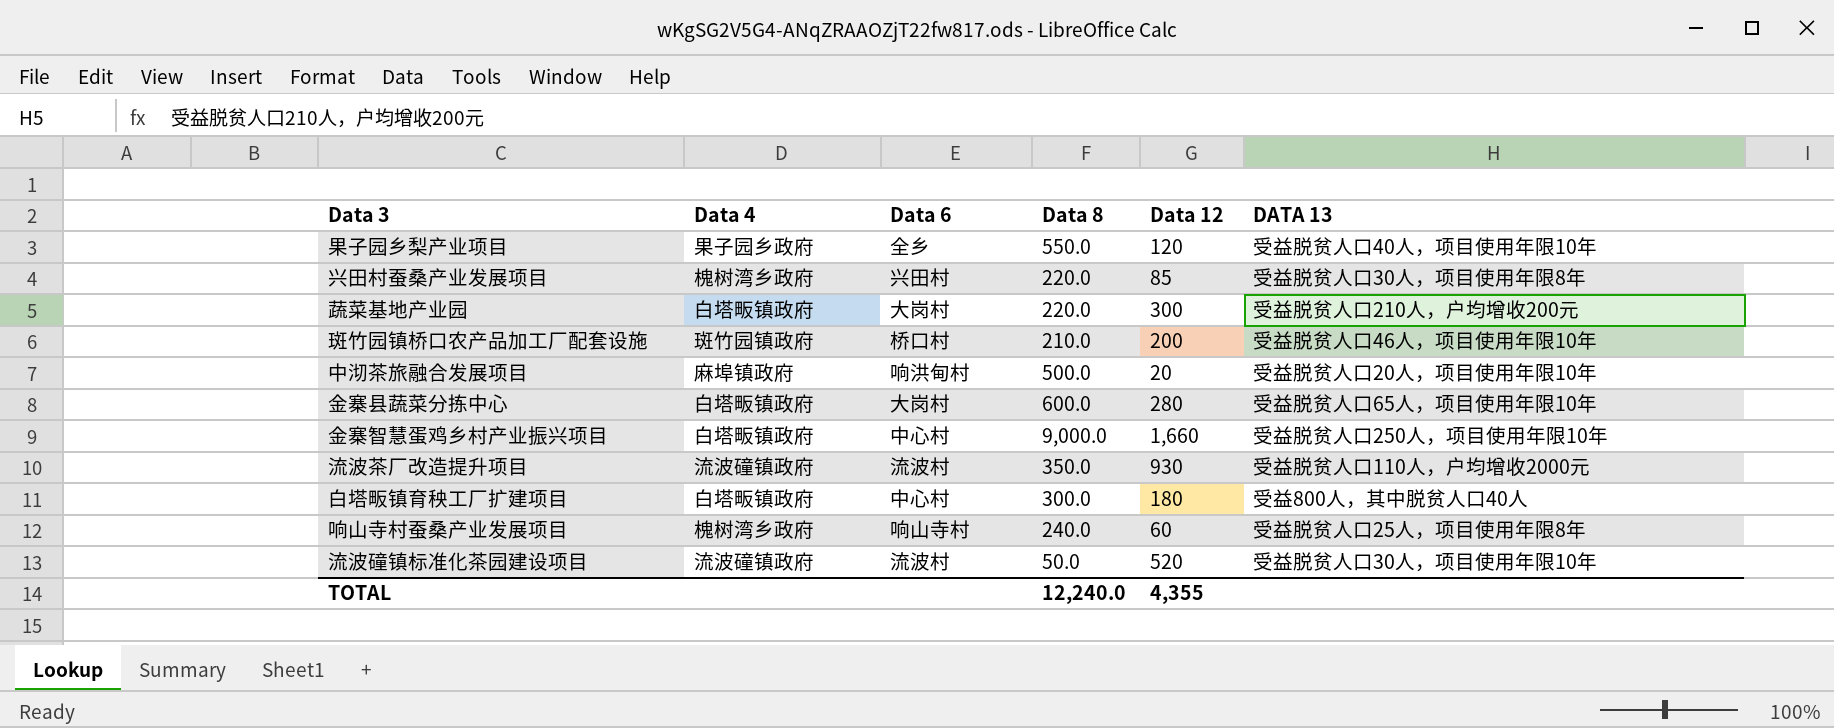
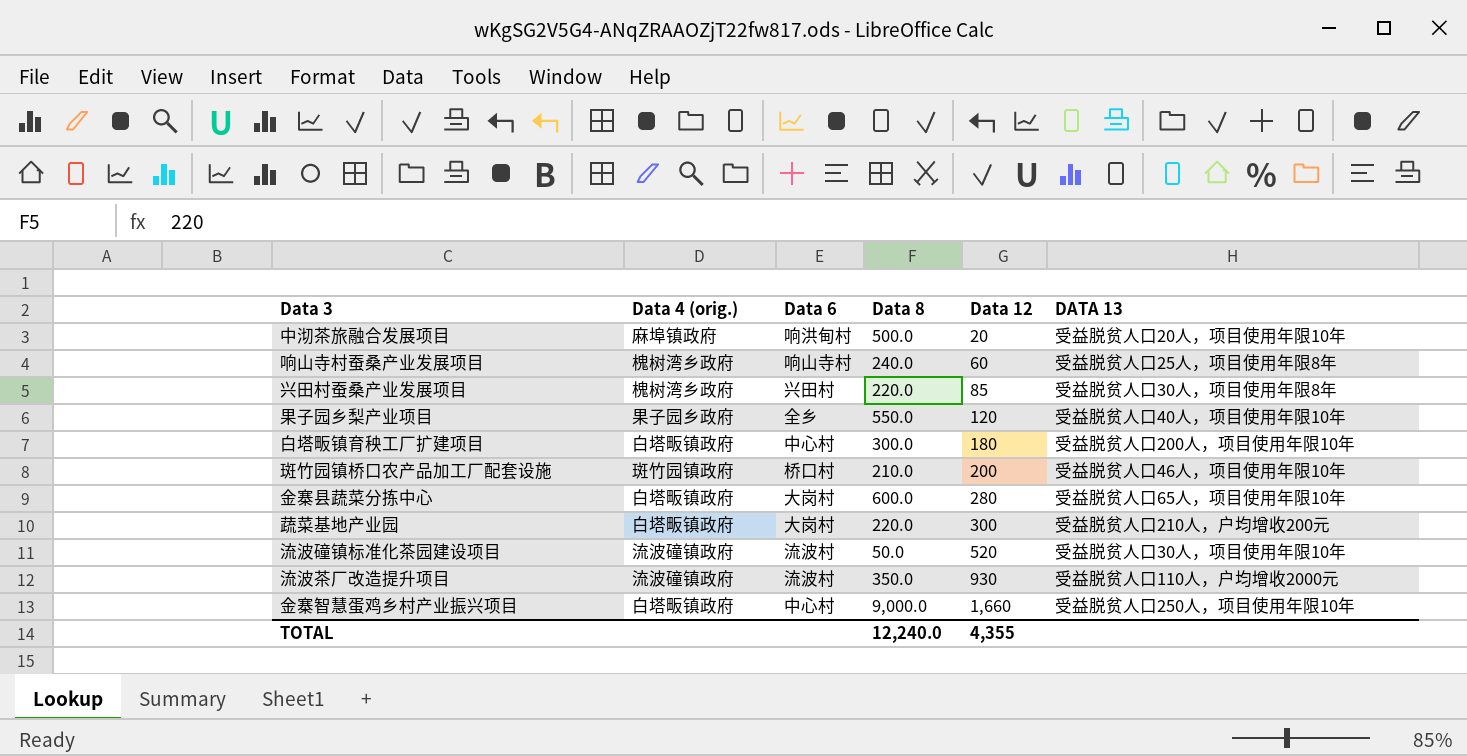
row order: none -> Data 12 ascending
column name: Data 4 -> Data 4 (orig.)
白塔畈镇育秧工厂扩建项目 | DATA 13: 受益800人，其中脱贫人口40人 -> 受益脱贫人口200人，项目使用年限10年

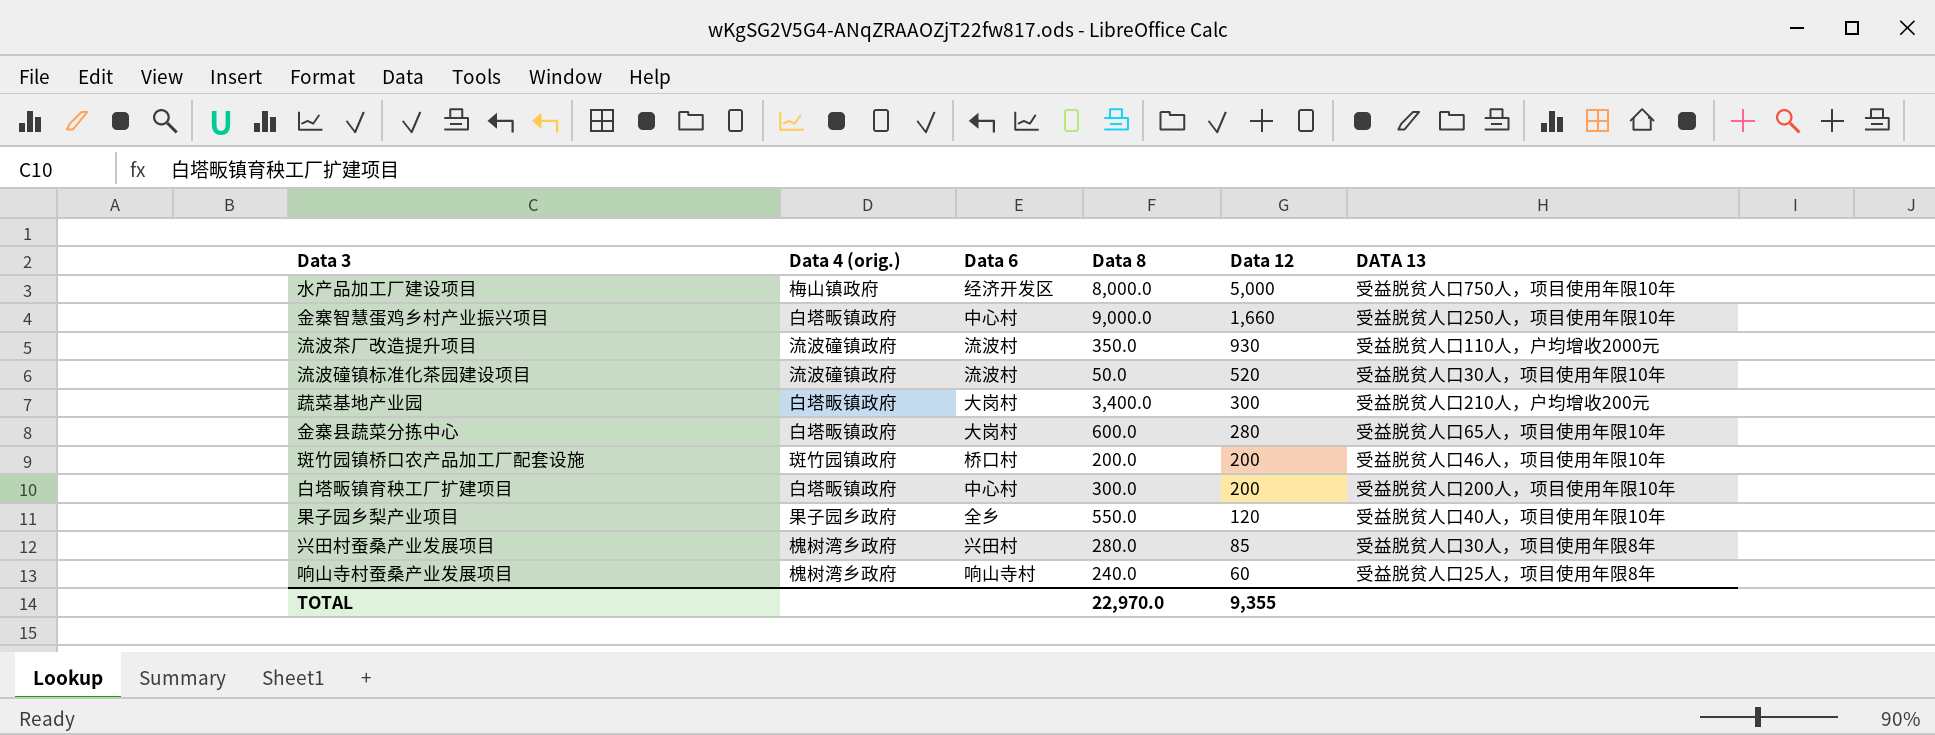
row order: Data 12 ascending -> Data 12 descending
row 中沏茶旅融合发展项目: 麻埠镇政府 | 响洪甸村 | 500.0 | 20 | 受益脱贫人口20人，项目使用年限10年 -> none
row 水产品加工厂建设项目: none -> 梅山镇政府 | 经济开发区 | 8,000.0 | 5,000 | 受益脱贫人口750人，项目使用年限10年
蔬菜基地产业园 | Data 8: 220.0 -> 3,400.0
斑竹园镇桥口农产品加工厂配套设施 | Data 8: 210.0 -> 200.0
白塔畈镇育秧工厂扩建项目 | Data 12: 180 -> 200
兴田村蚕桑产业发展项目 | Data 8: 220.0 -> 280.0
TOTAL | Data 8: 12,240.0 -> 22,970.0
TOTAL | Data 12: 4,355 -> 9,355

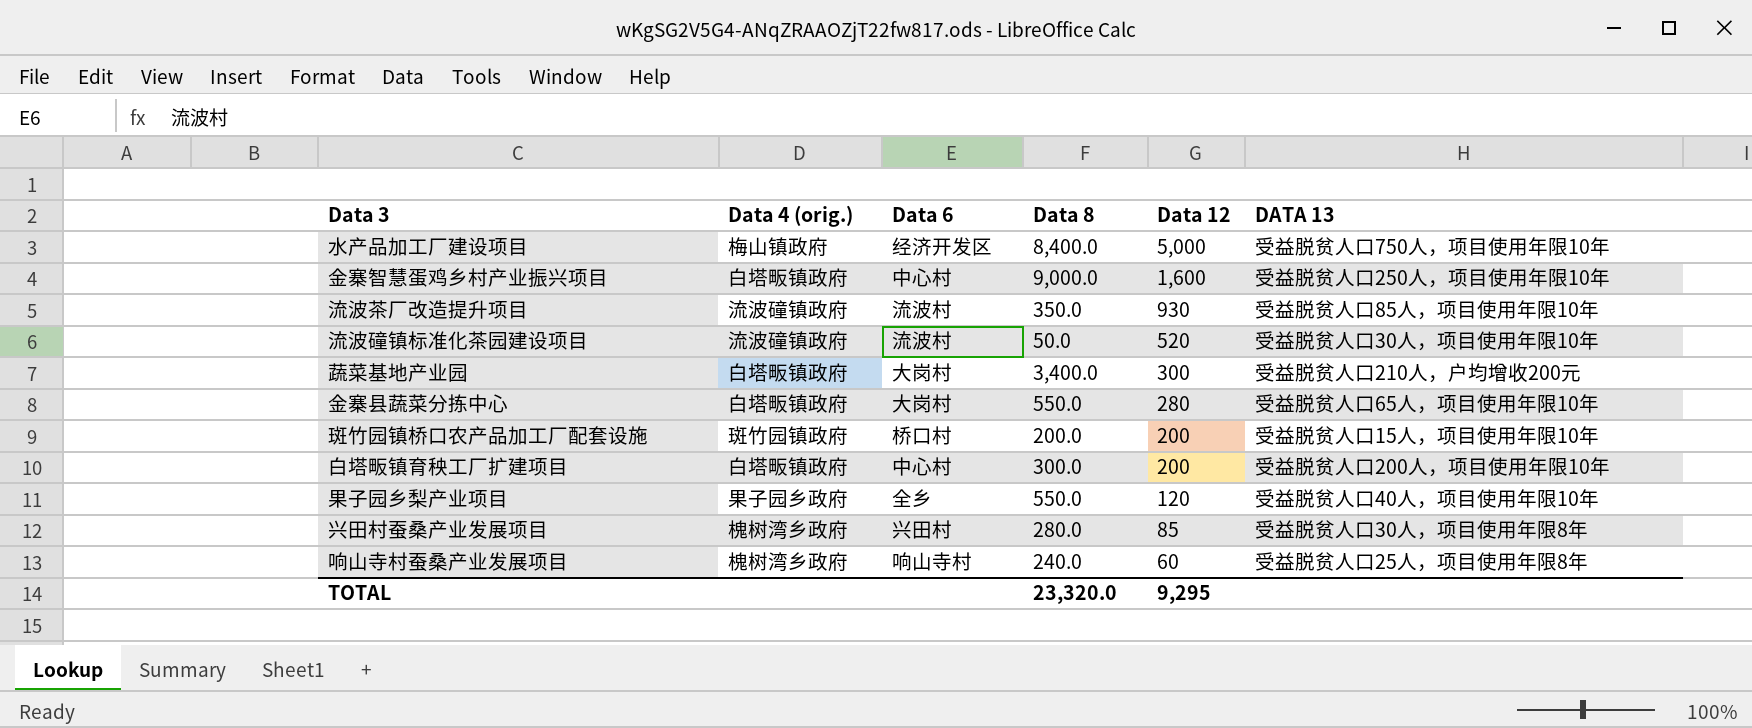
水产品加工厂建设项目 | Data 8: 8,000.0 -> 8,400.0
金寨智慧蛋鸡乡村产业振兴项目 | Data 12: 1,660 -> 1,600
流波茶厂改造提升项目 | DATA 13: 受益脱贫人口110人，户均增收2000元 -> 受益脱贫人口85人，项目使用年限10年
金寨县蔬菜分拣中心 | Data 8: 600.0 -> 550.0
斑竹园镇桥口农产品加工厂配套设施 | DATA 13: 受益脱贫人口46人，项目使用年限10年 -> 受益脱贫人口15人，项目使用年限10年
TOTAL | Data 8: 22,970.0 -> 23,320.0
TOTAL | Data 12: 9,355 -> 9,295

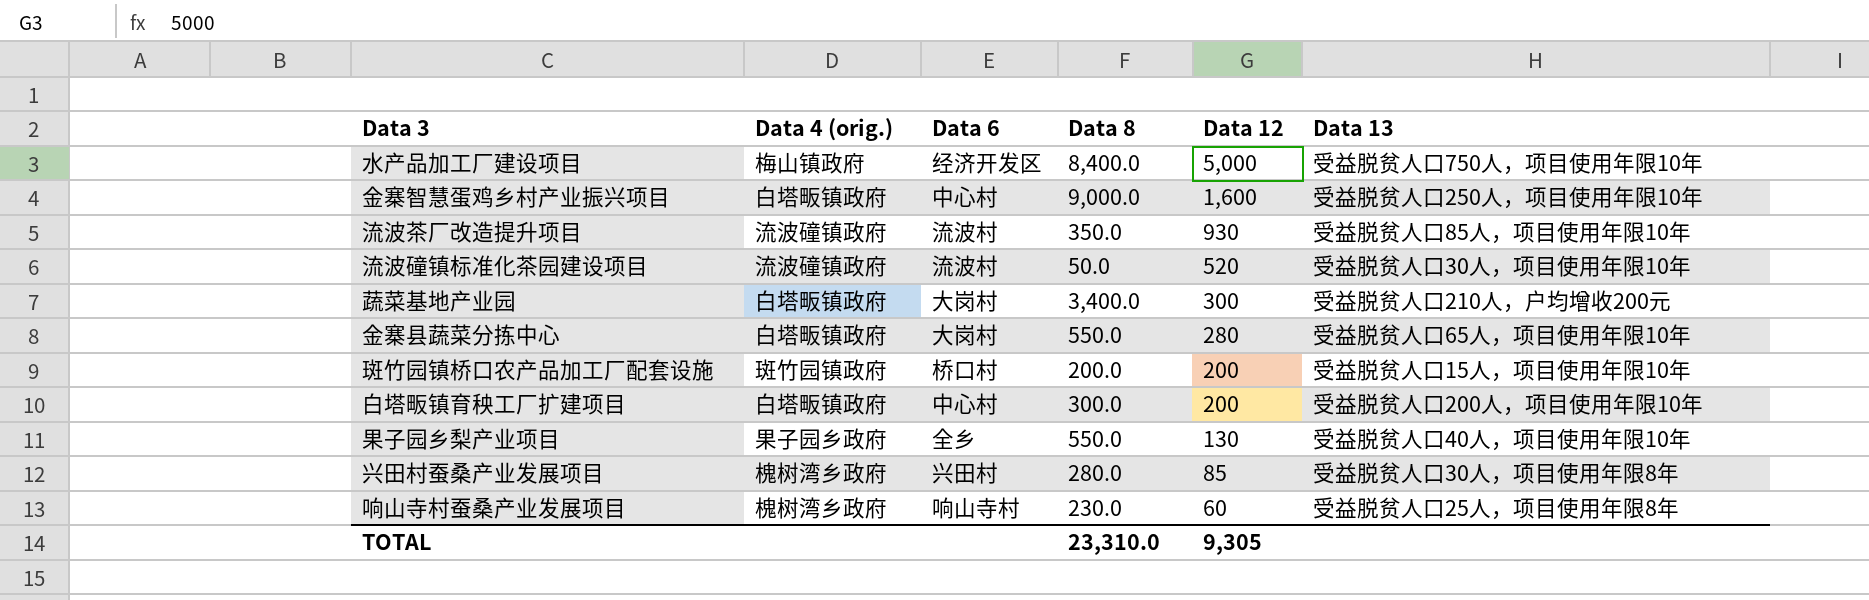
column name: DATA 13 -> Data 13
果子园乡梨产业项目 | Data 12: 120 -> 130
响山寺村蚕桑产业发展项目 | Data 8: 240.0 -> 230.0
TOTAL | Data 8: 23,320.0 -> 23,310.0
TOTAL | Data 12: 9,295 -> 9,305

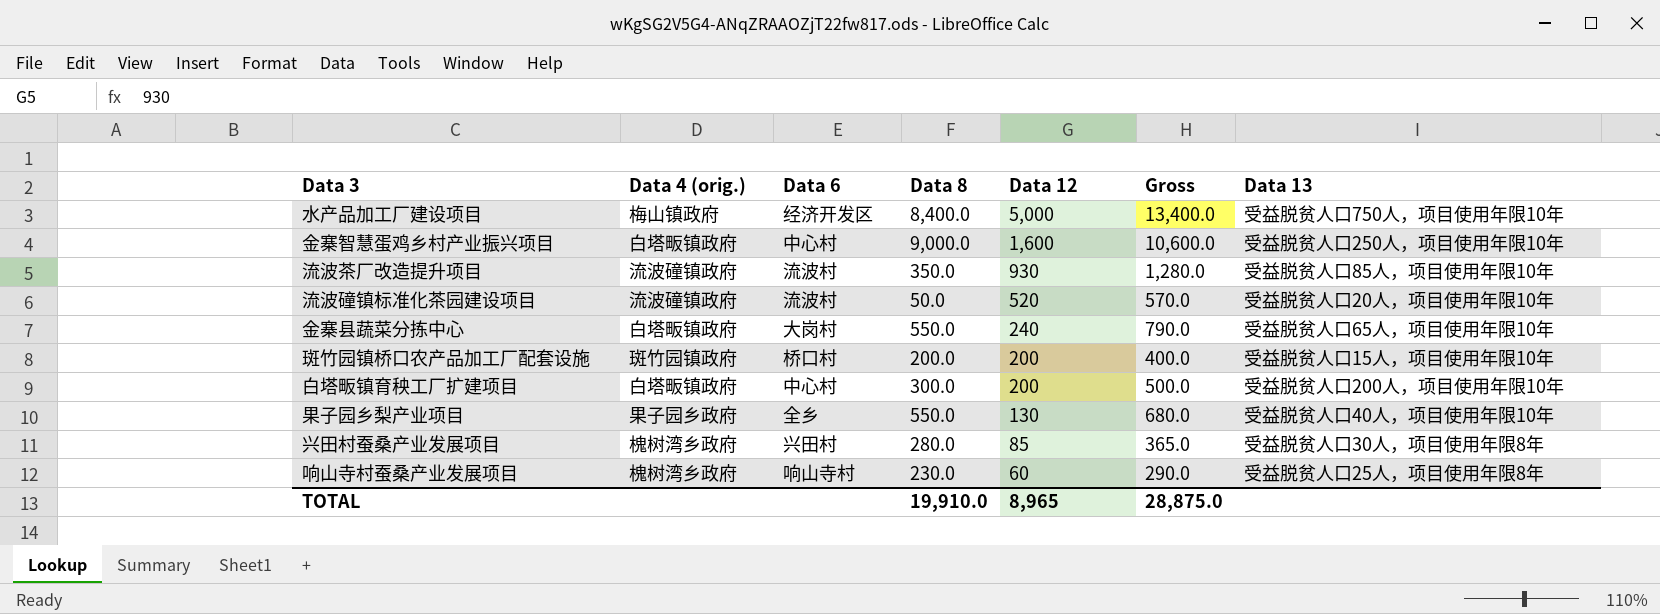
column Gross | formula: none -> [Data 8] + [Data 12]
row 蔬菜基地产业园: 白塔畈镇政府 | 大岗村 | 3,400.0 | 300 | 受益脱贫人口210人，户均增收200元 -> none
流波䃥镇标准化茶园建设项目 | Data 13: 受益脱贫人口30人，项目使用年限10年 -> 受益脱贫人口20人，项目使用年限10年
金寨县蔬菜分拣中心 | Data 12: 280 -> 240
TOTAL | Data 8: 23,310.0 -> 19,910.0
TOTAL | Data 12: 9,305 -> 8,965

